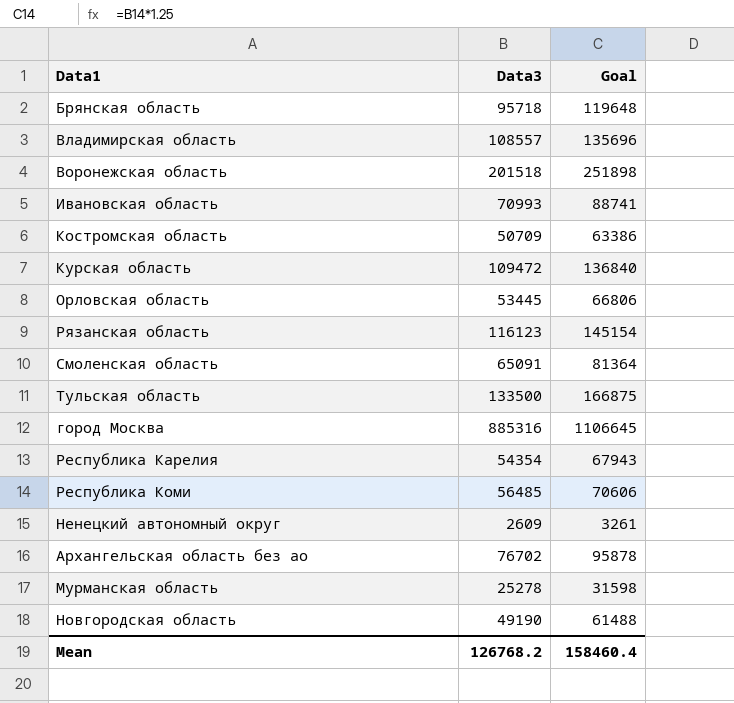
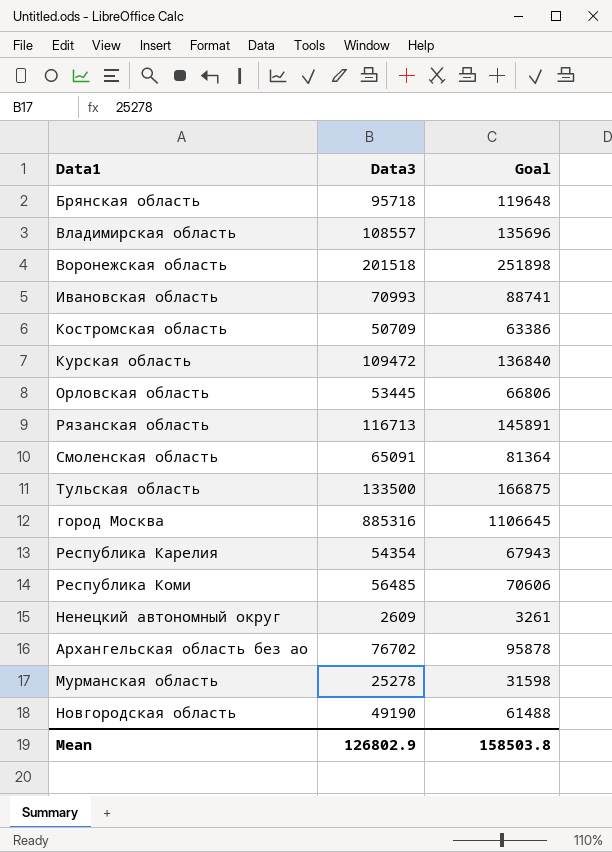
Рязанская область | Data3: 116123 -> 116713
Рязанская область | Goal: 145154 -> 145891
Mean | Data3: 126768.2 -> 126802.9
Mean | Goal: 158460.4 -> 158503.8

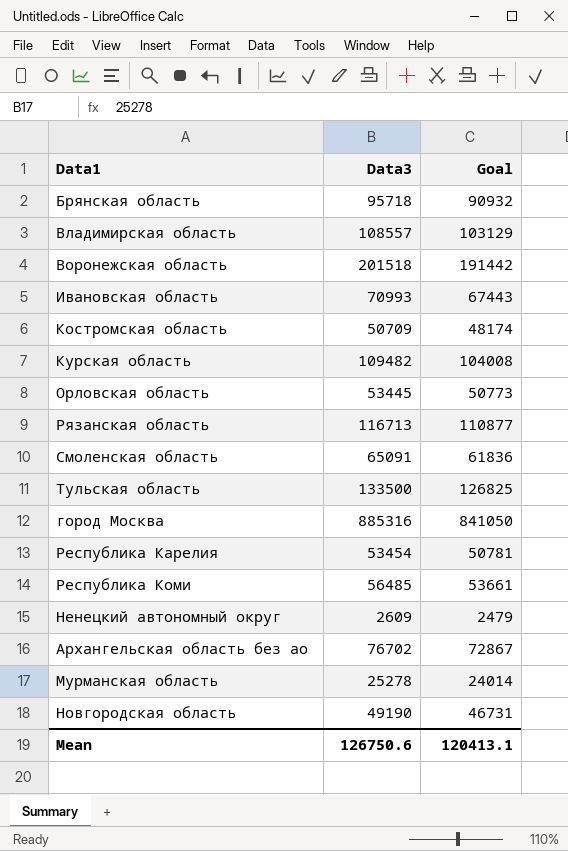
column Goal | formula: [Data3] * 1.25 -> [Data3] * 0.95
Курская область | Data3: 109472 -> 109482
Республика Карелия | Data3: 54354 -> 53454
Mean | Data3: 126802.9 -> 126750.6
Mean | Goal: 158503.8 -> 120413.1

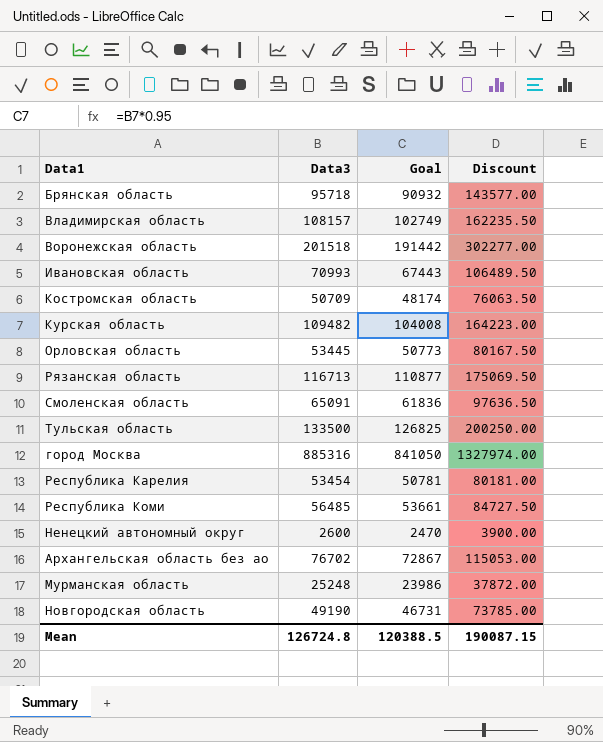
column Discount | formula: none -> [Data3] * 1.5
Владимирская область | Data3: 108557 -> 108157
Владимирская область | Goal: 103129 -> 102749
Ненецкий автономный округ | Data3: 2609 -> 2600
Ненецкий автономный округ | Goal: 2479 -> 2470
Мурманская область | Data3: 25278 -> 25248
Мурманская область | Goal: 24014 -> 23986
Mean | Data3: 126750.6 -> 126724.8
Mean | Goal: 120413.1 -> 120388.5

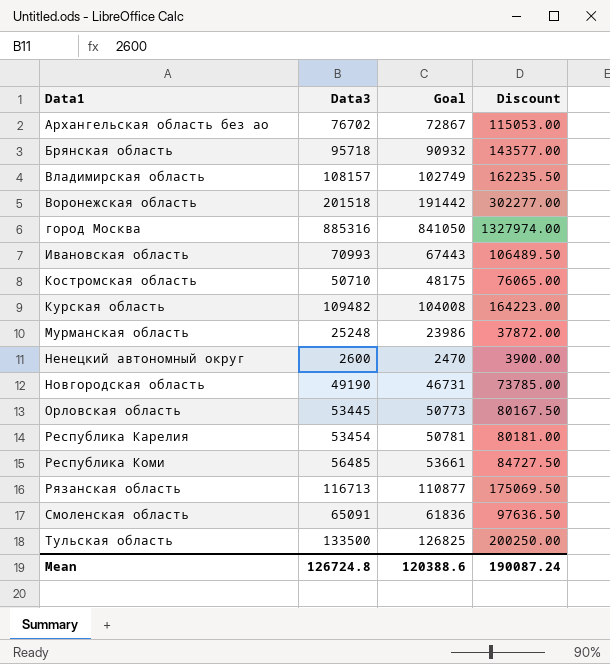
row order: none -> Data1 ascending
Костромская область | Data3: 50709 -> 50710
Костромская область | Goal: 48174 -> 48175
Костромская область | Discount: 76063.50 -> 76065.00
Mean | Goal: 120388.5 -> 120388.6
Mean | Discount: 190087.15 -> 190087.24

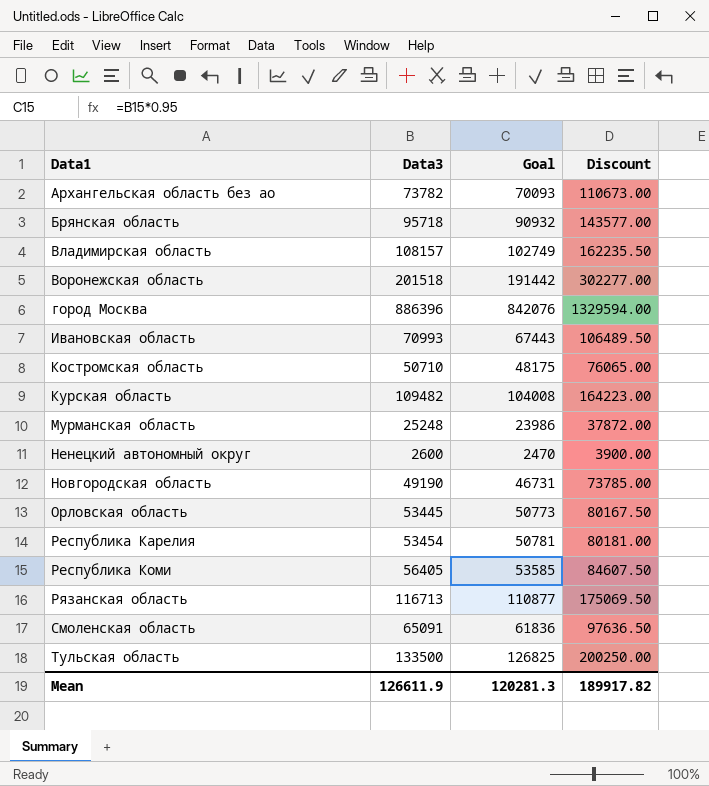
Архангельская область без ао | Data3: 76702 -> 73782
Архангельская область без ао | Goal: 72867 -> 70093
Архангельская область без ао | Discount: 115053.00 -> 110673.00
город Москва | Data3: 885316 -> 886396
город Москва | Goal: 841050 -> 842076
город Москва | Discount: 1327974.00 -> 1329594.00
Республика Коми | Data3: 56485 -> 56405
Республика Коми | Goal: 53661 -> 53585
Республика Коми | Discount: 84727.50 -> 84607.50
Mean | Data3: 126724.8 -> 126611.9
Mean | Goal: 120388.6 -> 120281.3
Mean | Discount: 190087.24 -> 189917.82

